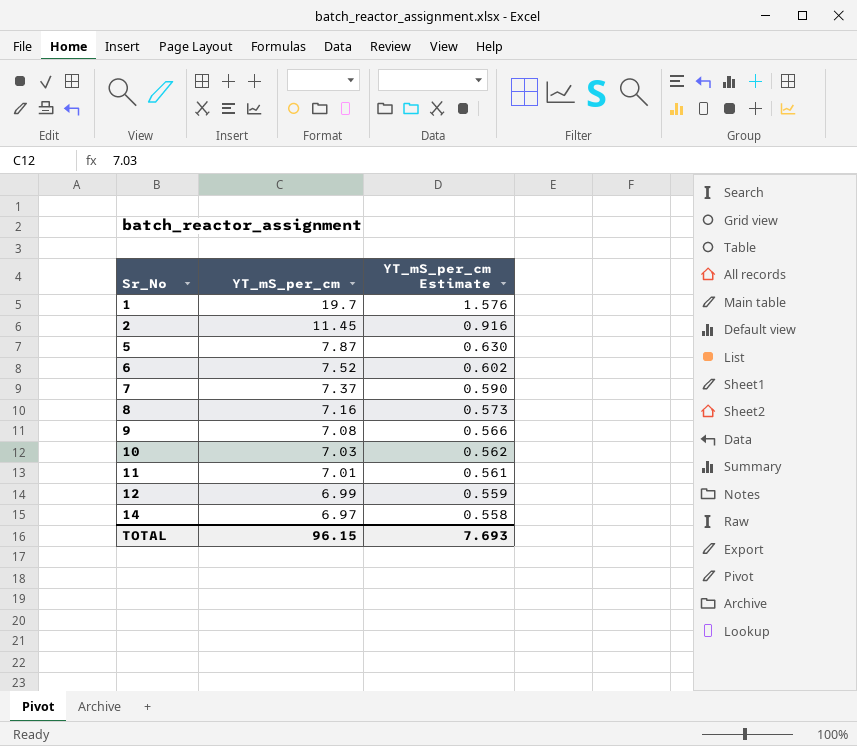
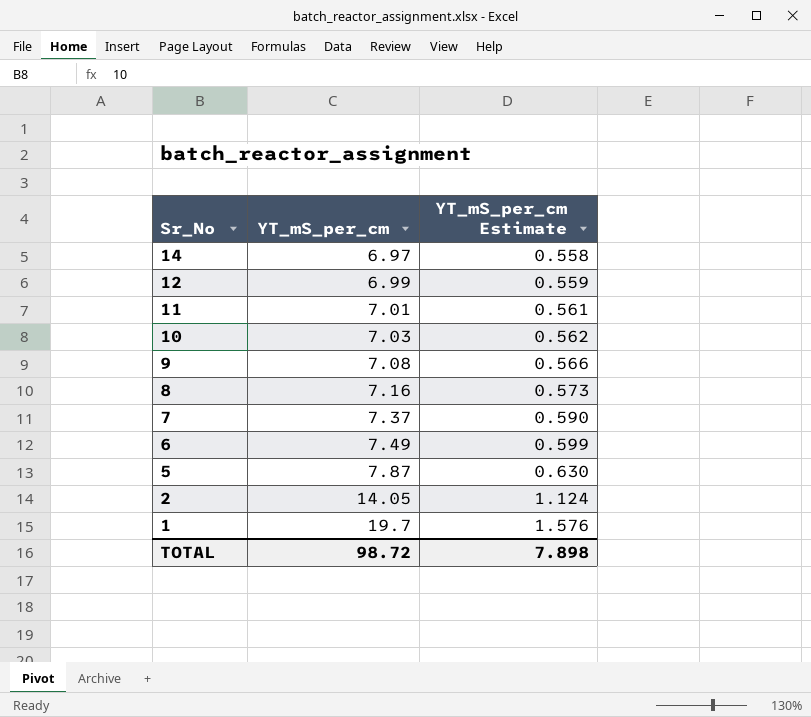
row order: Sr_No ascending -> Sr_No descending
6 | YT_mS_per_cm: 7.52 -> 7.49
6 | YT_mS_per_cm Estimate: 0.602 -> 0.599
2 | YT_mS_per_cm: 11.45 -> 14.05
2 | YT_mS_per_cm Estimate: 0.916 -> 1.124
TOTAL | YT_mS_per_cm: 96.15 -> 98.72
TOTAL | YT_mS_per_cm Estimate: 7.693 -> 7.898

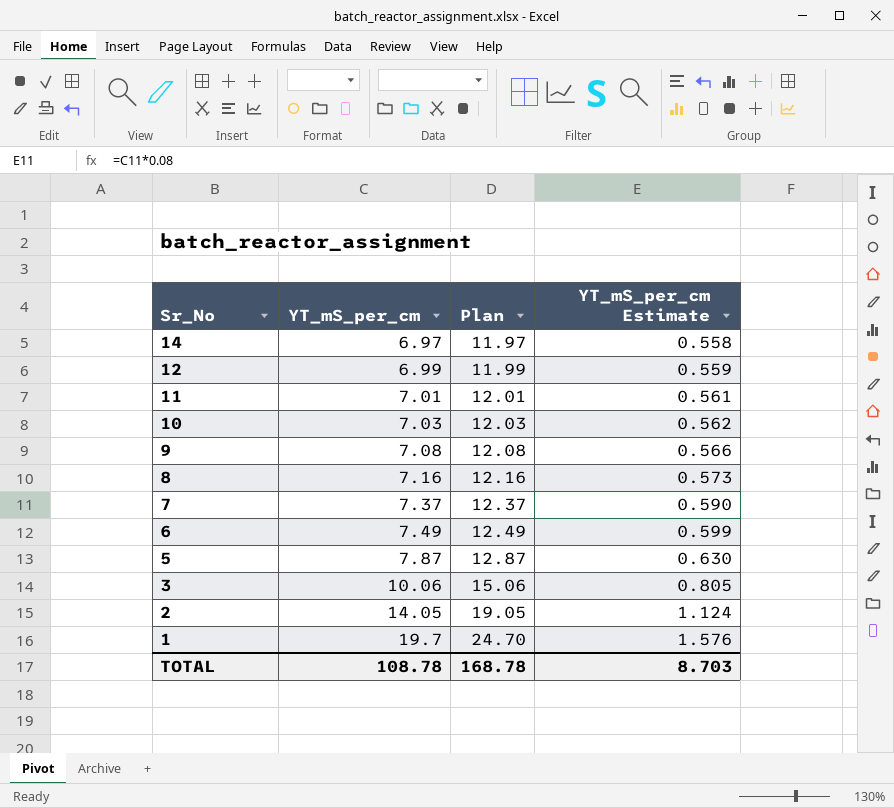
column Plan | formula: none -> [YT_mS_per_cm] + 5
row 3: none -> 10.06 | 15.06 | 0.805
TOTAL | YT_mS_per_cm: 98.72 -> 108.78
TOTAL | YT_mS_per_cm Estimate: 7.898 -> 8.703

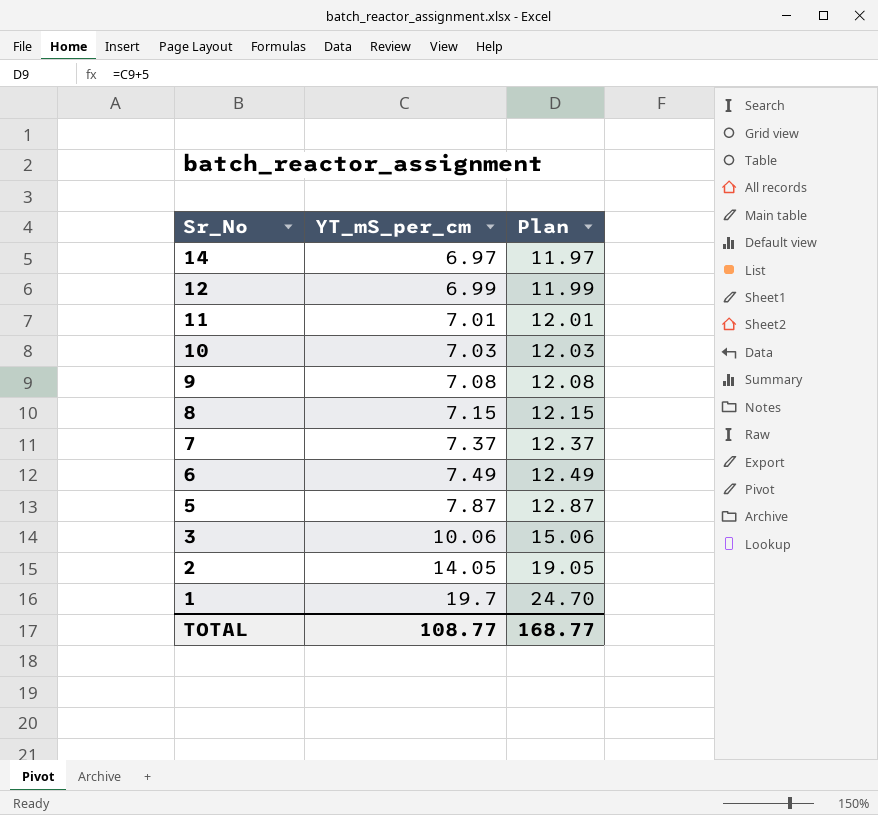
column YT_mS_per_cm Estimate | formula: [YT_mS_per_cm] * 0.08 -> none
8 | YT_mS_per_cm: 7.16 -> 7.15
8 | Plan: 12.16 -> 12.15
TOTAL | YT_mS_per_cm: 108.78 -> 108.77
TOTAL | Plan: 168.78 -> 168.77

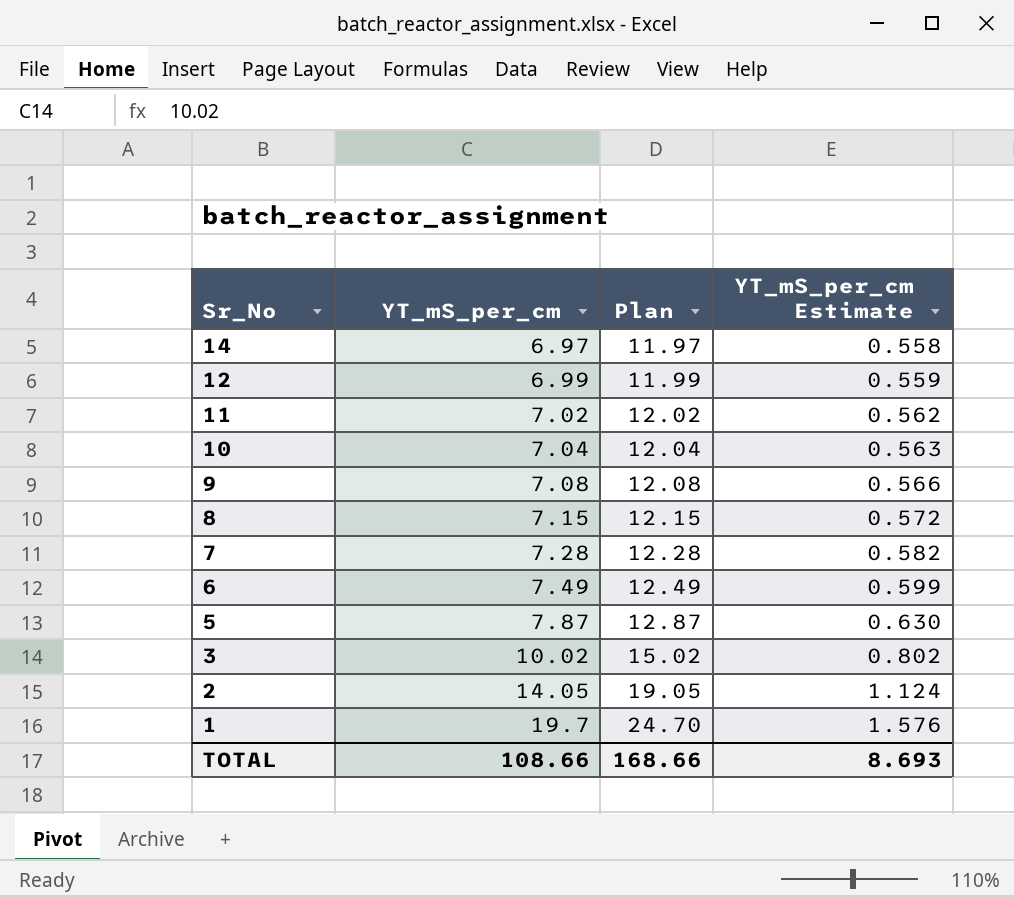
column YT_mS_per_cm Estimate | formula: none -> [YT_mS_per_cm] * 0.08
11 | YT_mS_per_cm: 7.01 -> 7.02
11 | Plan: 12.01 -> 12.02
10 | YT_mS_per_cm: 7.03 -> 7.04
10 | Plan: 12.03 -> 12.04
7 | YT_mS_per_cm: 7.37 -> 7.28
7 | Plan: 12.37 -> 12.28
3 | YT_mS_per_cm: 10.06 -> 10.02
3 | Plan: 15.06 -> 15.02
TOTAL | YT_mS_per_cm: 108.77 -> 108.66
TOTAL | Plan: 168.77 -> 168.66

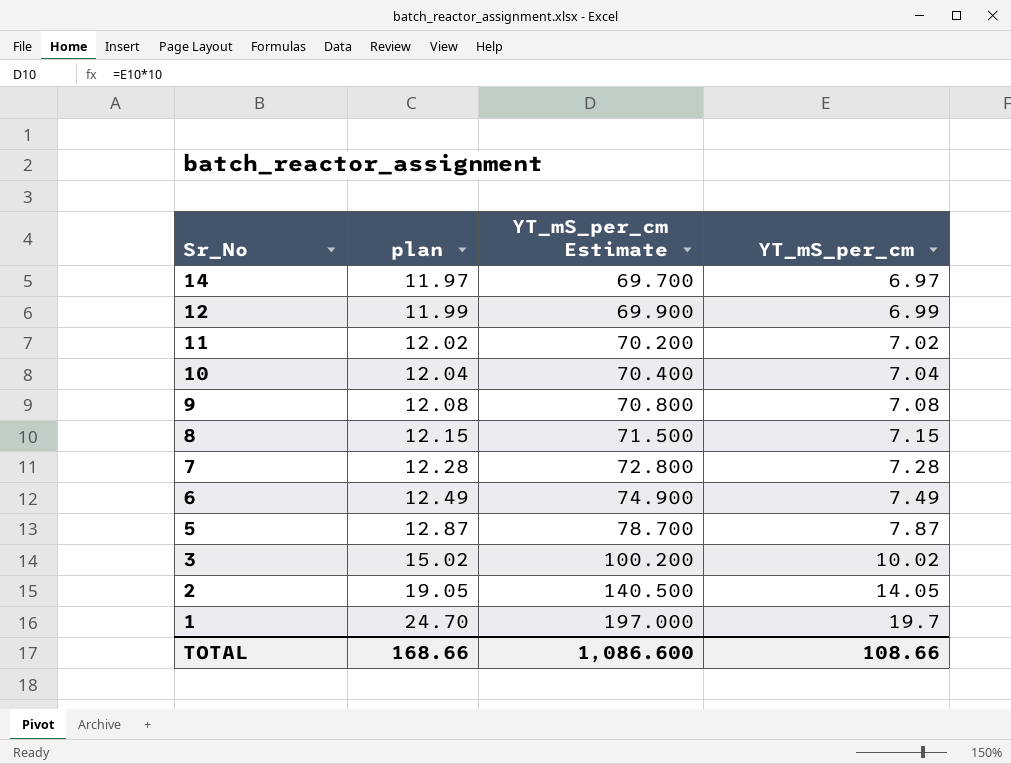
column name: Plan -> plan
column YT_mS_per_cm Estimate | formula: [YT_mS_per_cm] * 0.08 -> [YT_mS_per_cm] * 10
column YT_mS_per_cm | position: 2 -> 4
TOTAL | YT_mS_per_cm Estimate: 8.693 -> 1,086.600

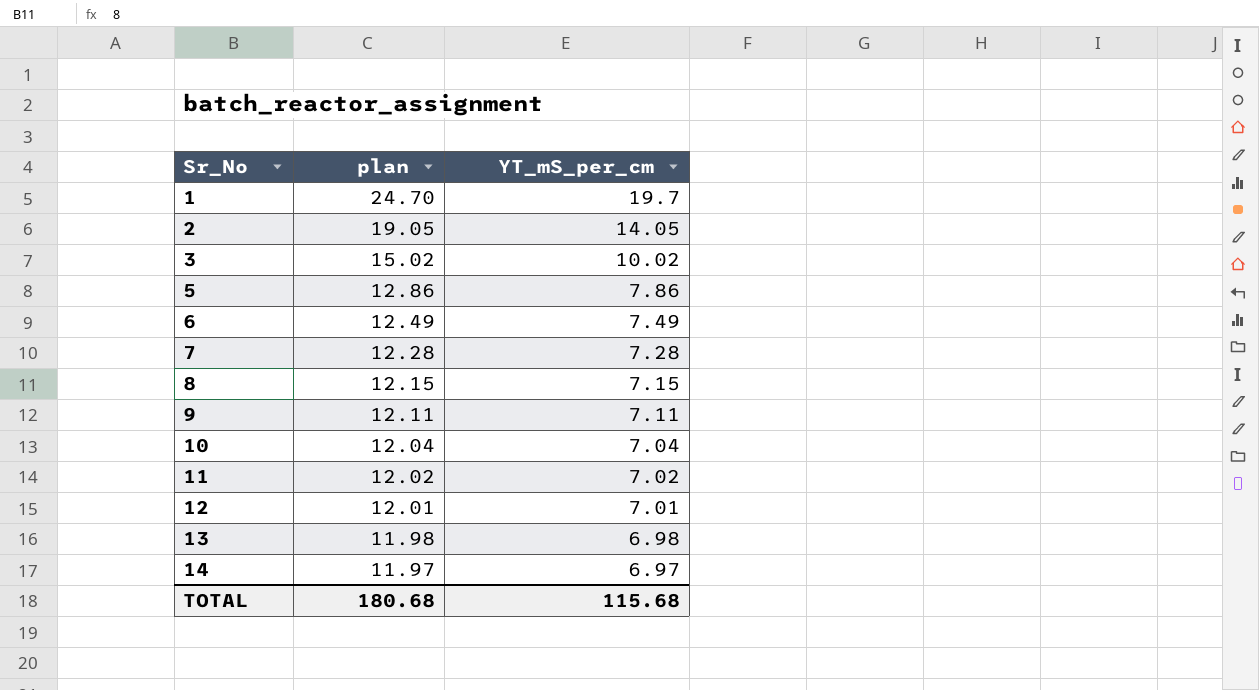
row order: Sr_No descending -> Sr_No ascending
column YT_mS_per_cm Estimate | formula: [YT_mS_per_cm] * 10 -> none
5 | plan: 12.87 -> 12.86
5 | YT_mS_per_cm: 7.87 -> 7.86
9 | plan: 12.08 -> 12.11
9 | YT_mS_per_cm: 7.08 -> 7.11
12 | plan: 11.99 -> 12.01
12 | YT_mS_per_cm: 6.99 -> 7.01
row 13: none -> 11.98 | 6.98
TOTAL | plan: 168.66 -> 180.68
TOTAL | YT_mS_per_cm: 108.66 -> 115.68

